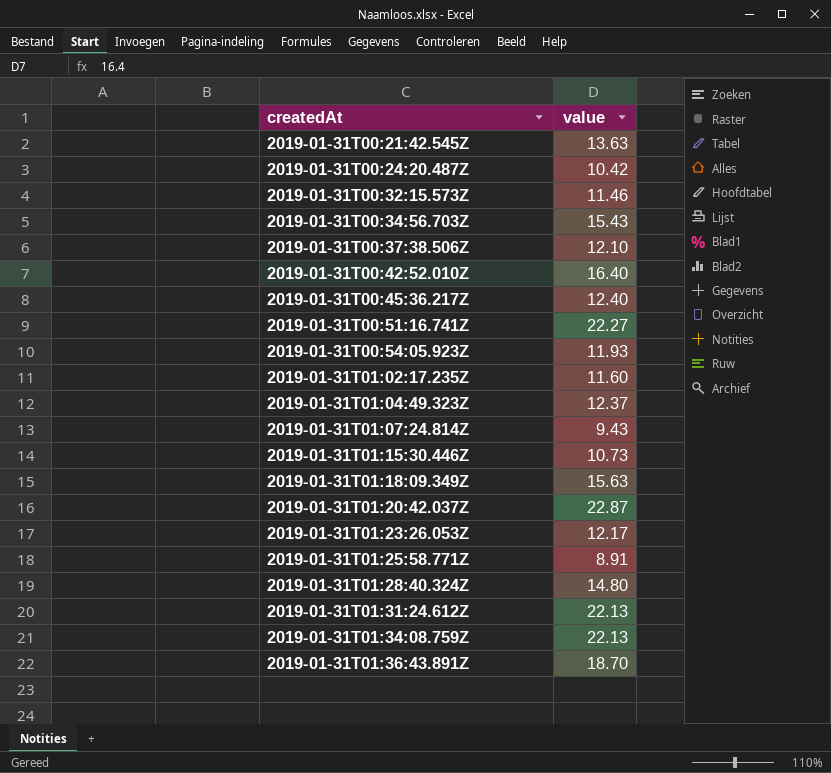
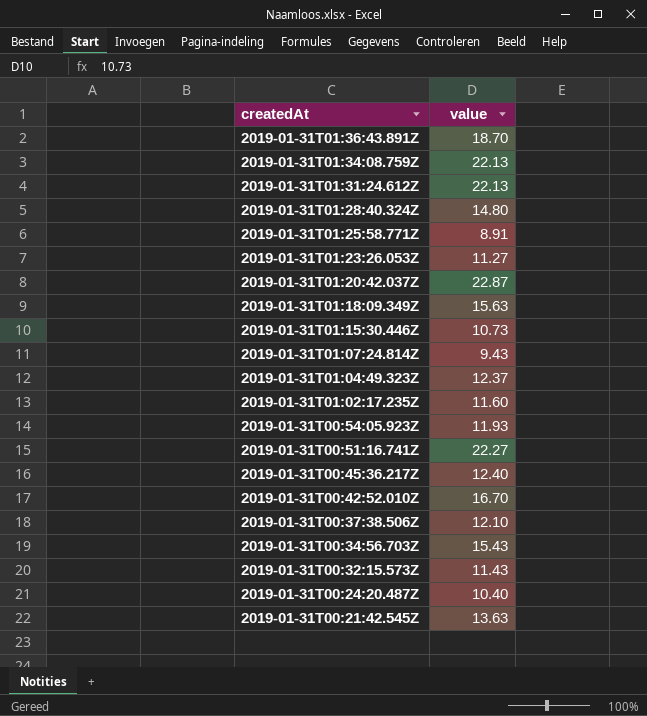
row order: createdAt ascending -> createdAt descending
2019-01-31T01:23:26.053Z | value: 12.17 -> 11.27
2019-01-31T00:42:52.010Z | value: 16.40 -> 16.70
2019-01-31T00:32:15.573Z | value: 11.46 -> 11.43
2019-01-31T00:24:20.487Z | value: 10.42 -> 10.40

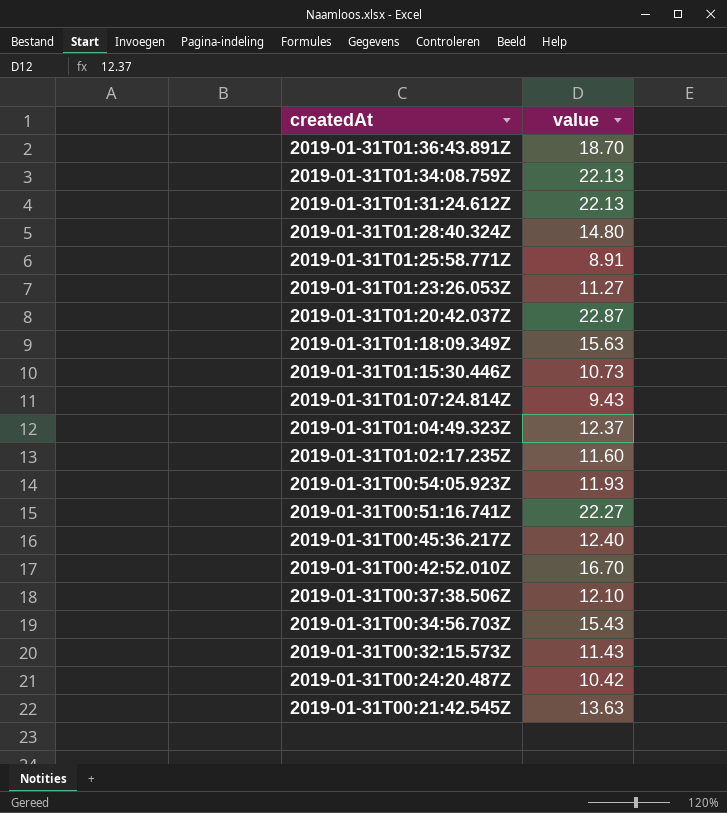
2019-01-31T00:24:20.487Z | value: 10.40 -> 10.42

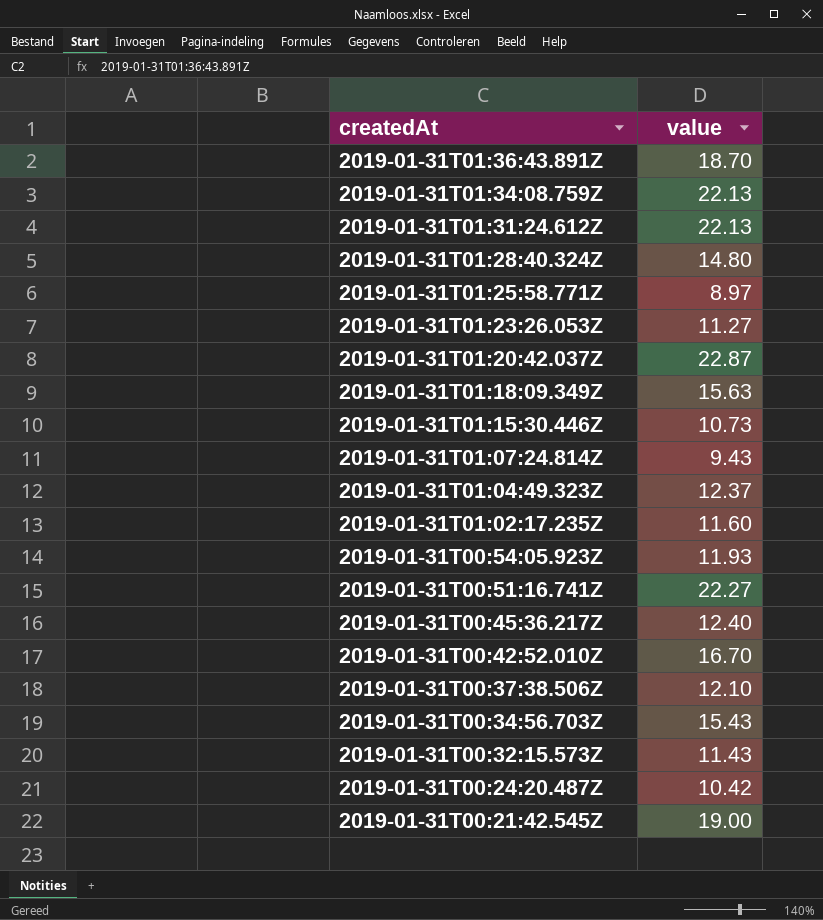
2019-01-31T01:25:58.771Z | value: 8.91 -> 8.97
2019-01-31T00:21:42.545Z | value: 13.63 -> 19.00

